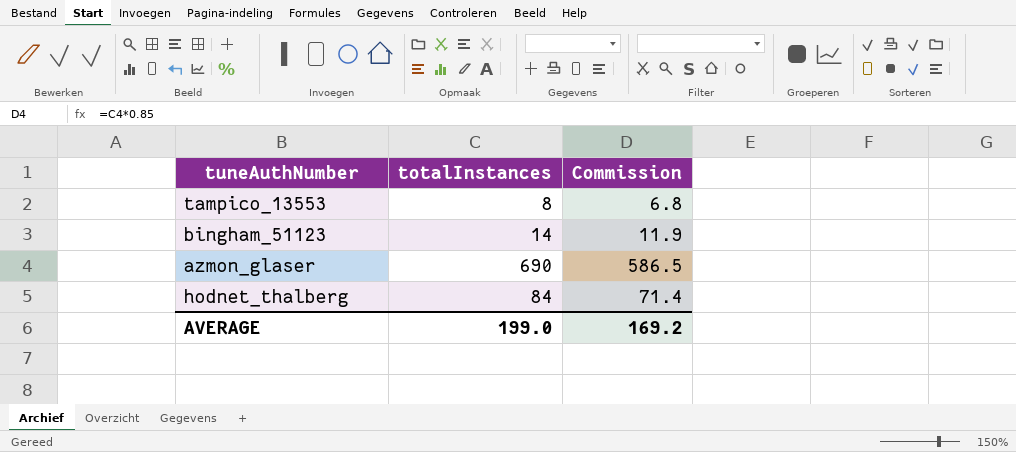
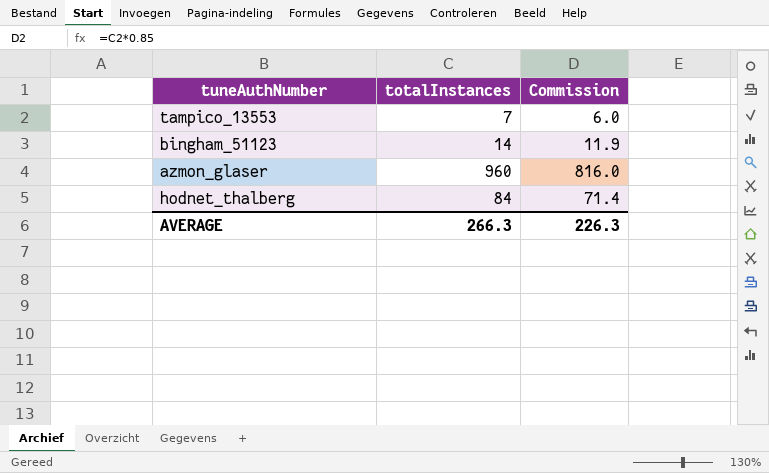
tampico_13553 | totalInstances: 8 -> 7
tampico_13553 | Commission: 6.8 -> 6.0
azmon_glaser | totalInstances: 690 -> 960
azmon_glaser | Commission: 586.5 -> 816.0
AVERAGE | totalInstances: 199.0 -> 266.3
AVERAGE | Commission: 169.2 -> 226.3

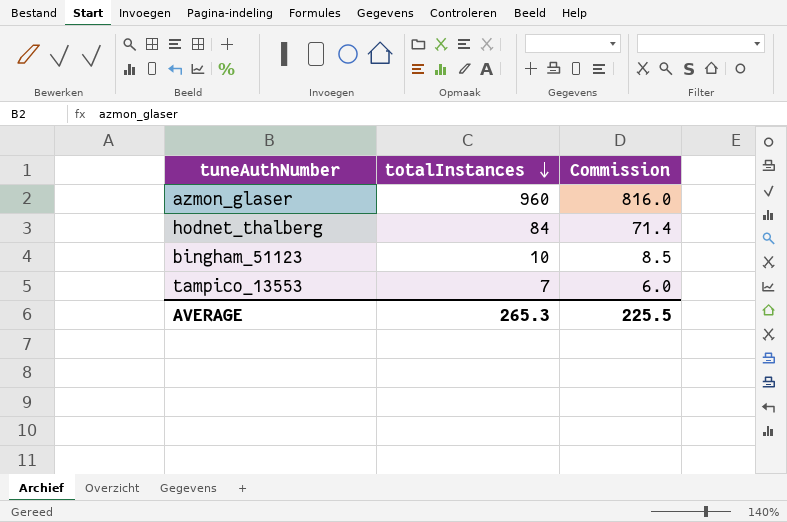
row order: none -> totalInstances descending
bingham_51123 | totalInstances: 14 -> 10
bingham_51123 | Commission: 11.9 -> 8.5
AVERAGE | totalInstances: 266.3 -> 265.3
AVERAGE | Commission: 226.3 -> 225.5

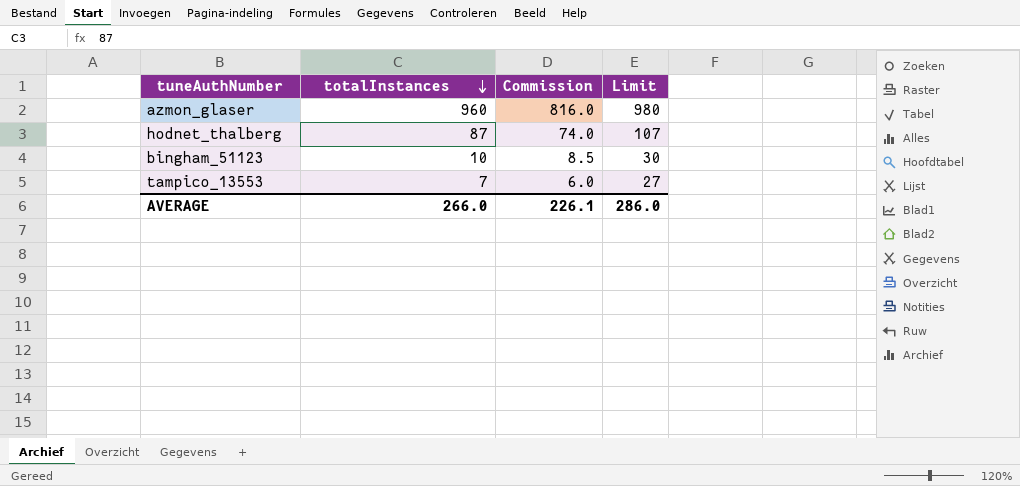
column Limit | formula: none -> [totalInstances] + 20
hodnet_thalberg | totalInstances: 84 -> 87
hodnet_thalberg | Commission: 71.4 -> 74.0
AVERAGE | totalInstances: 265.3 -> 266.0
AVERAGE | Commission: 225.5 -> 226.1

